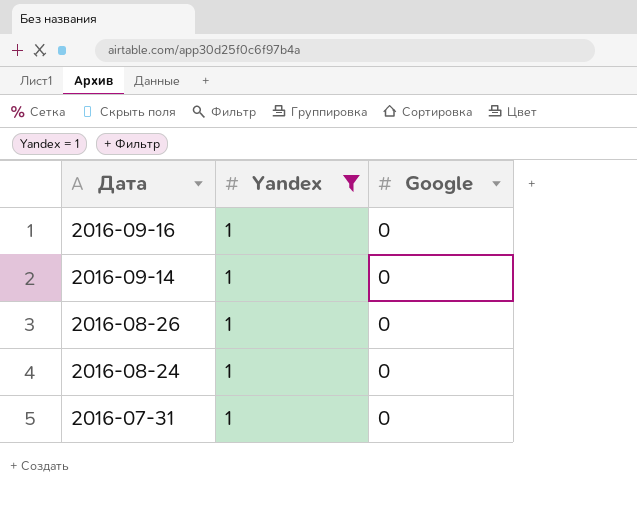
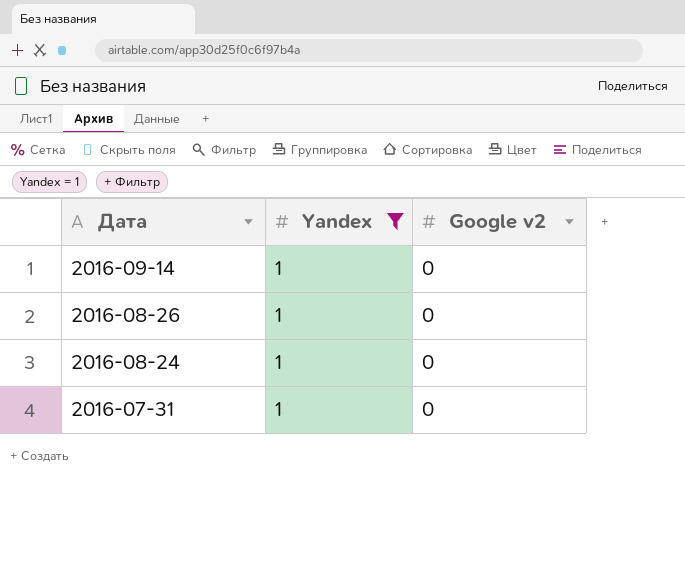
column name: Google -> Google v2
row 2016-09-16: 1 | 0 -> none

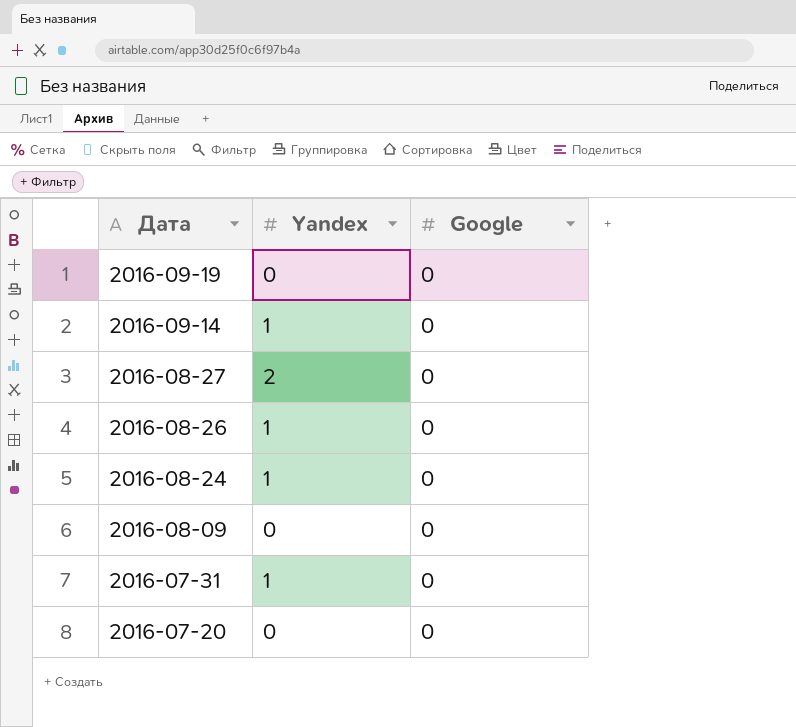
filter: Yandex = 1 -> none
column name: Google v2 -> Google

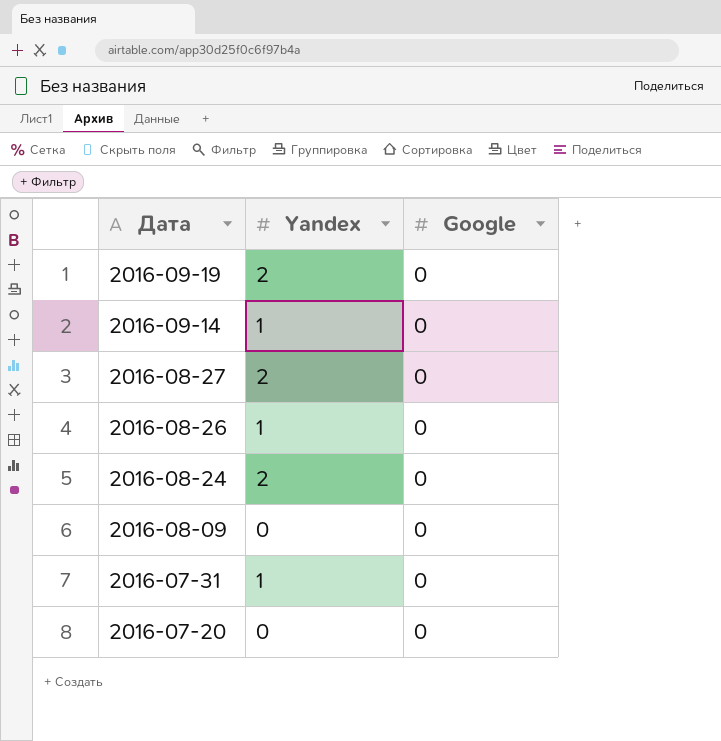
2016-09-19 | Yandex: 0 -> 2
2016-08-24 | Yandex: 1 -> 2

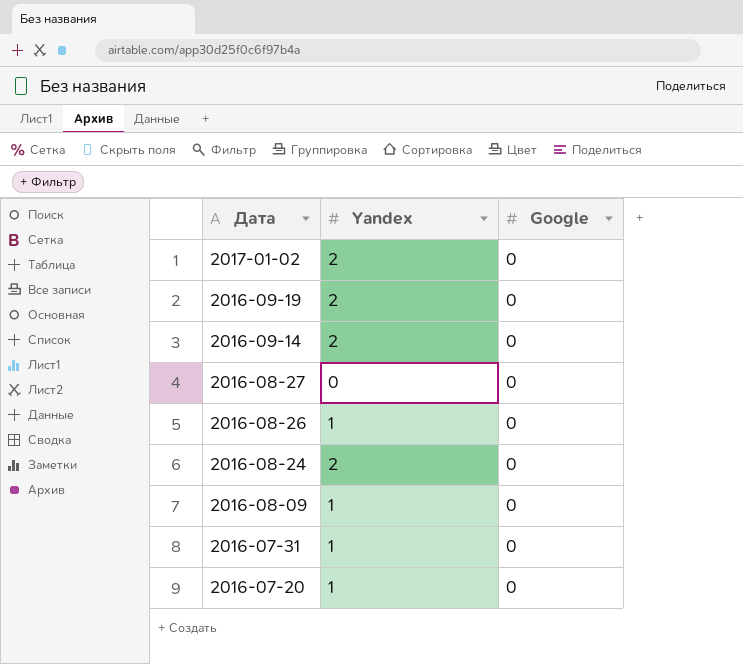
row 2017-01-02: none -> 2 | 0
2016-09-14 | Yandex: 1 -> 2
2016-08-27 | Yandex: 2 -> 0
2016-08-09 | Yandex: 0 -> 1
2016-07-20 | Yandex: 0 -> 1

